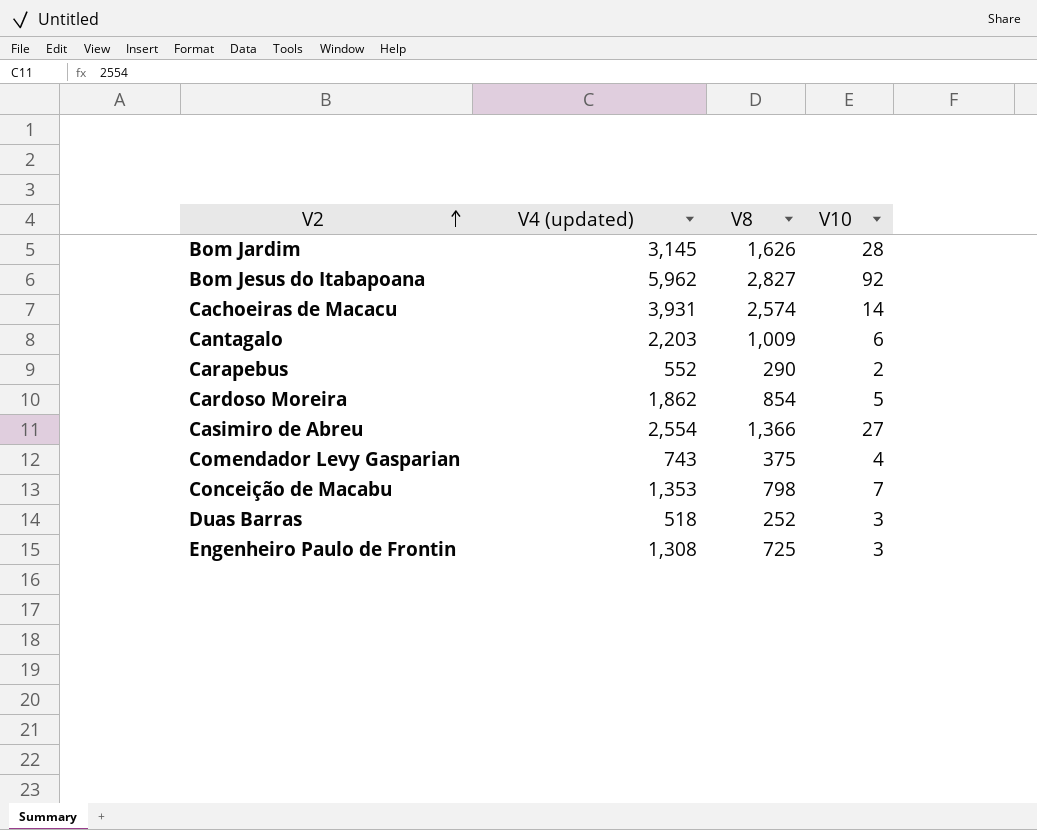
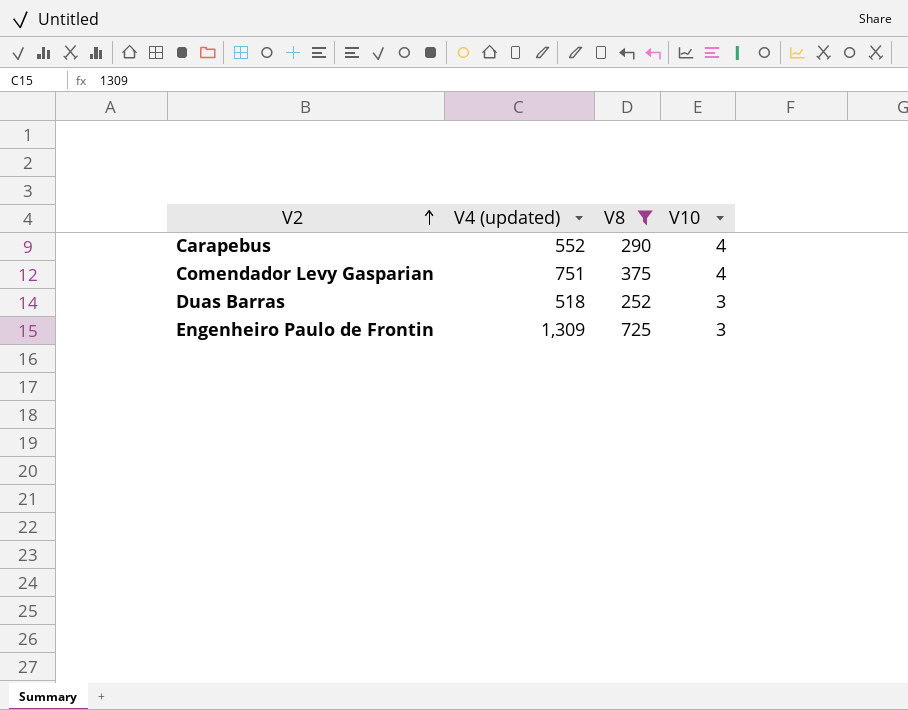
filter: none -> V8 <= 725
Carapebus | V10: 2 -> 4
Comendador Levy Gasparian | V4 (updated): 743 -> 751
Engenheiro Paulo de Frontin | V4 (updated): 1,308 -> 1,309

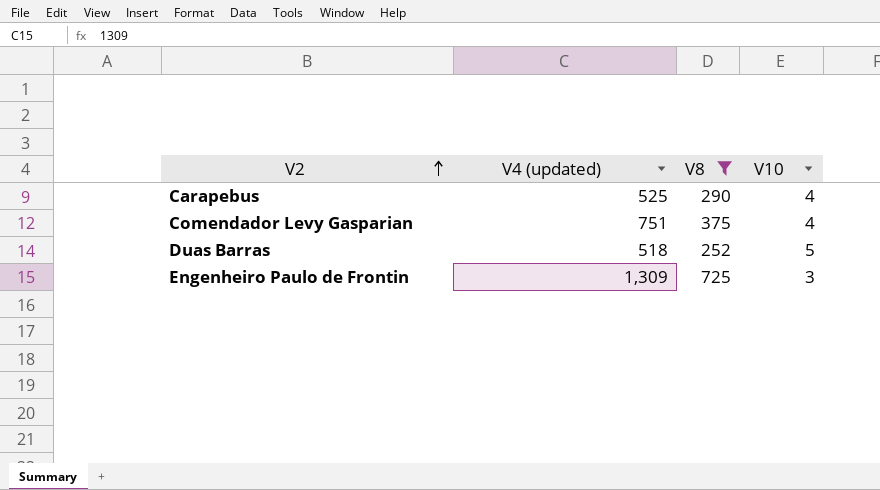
Carapebus | V4 (updated): 552 -> 525
Duas Barras | V10: 3 -> 5

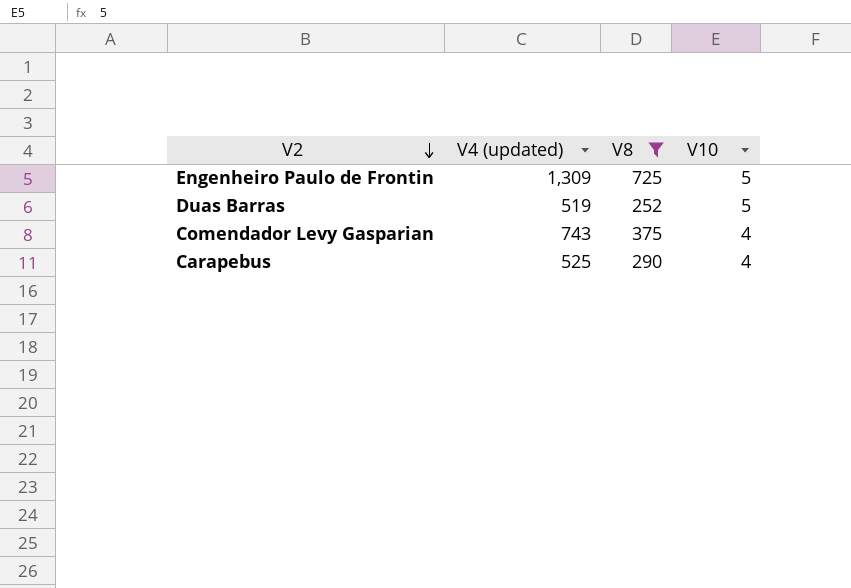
row order: V2 ascending -> V2 descending
Engenheiro Paulo de Frontin | V10: 3 -> 5
Duas Barras | V4 (updated): 518 -> 519
Comendador Levy Gasparian | V4 (updated): 751 -> 743

